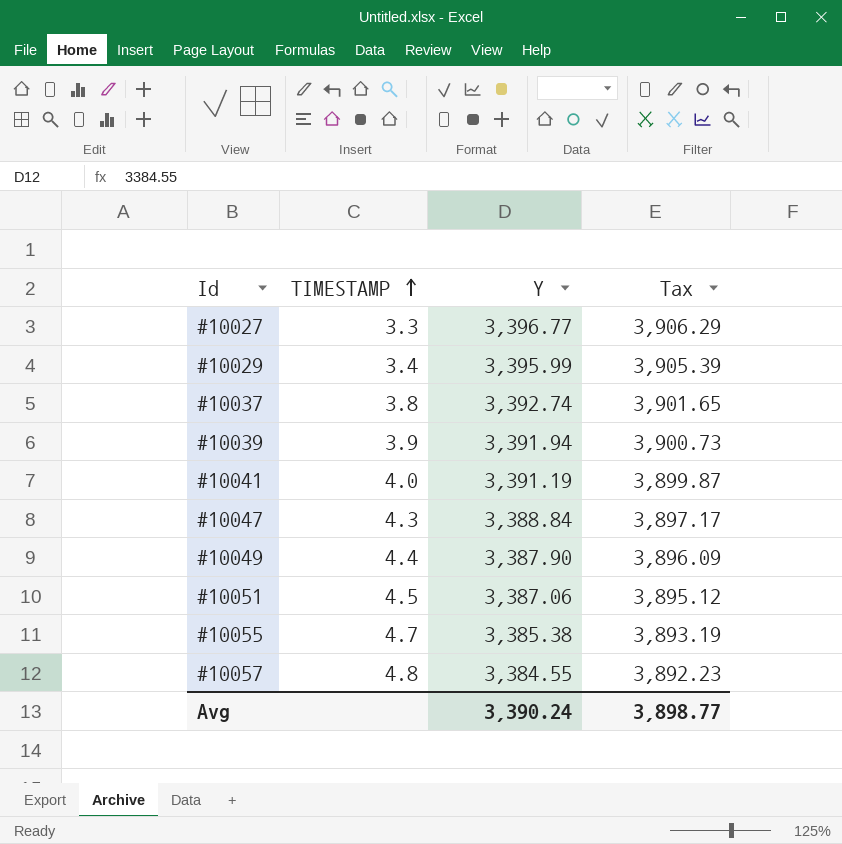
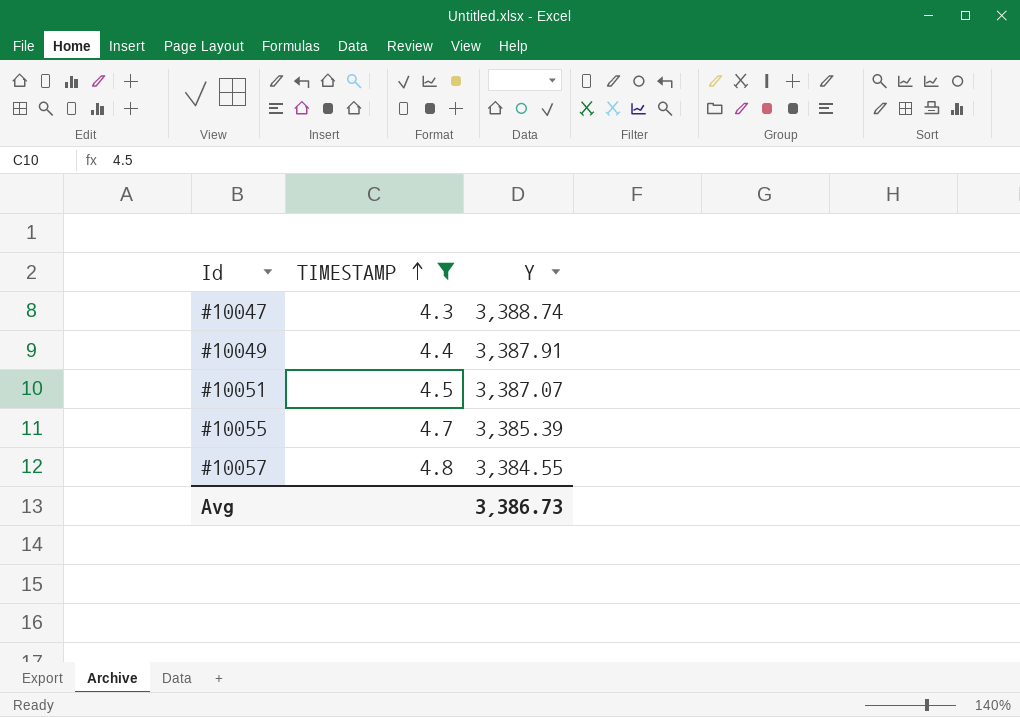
filter: none -> TIMESTAMP >= 4.3
column Tax | formula: [Y] * 1.15 -> none
#10047 | Y: 3,388.84 -> 3,388.74
#10049 | Y: 3,387.90 -> 3,387.91
#10051 | Y: 3,387.06 -> 3,387.07
#10055 | Y: 3,385.38 -> 3,385.39
Avg | Y: 3,390.24 -> 3,386.73

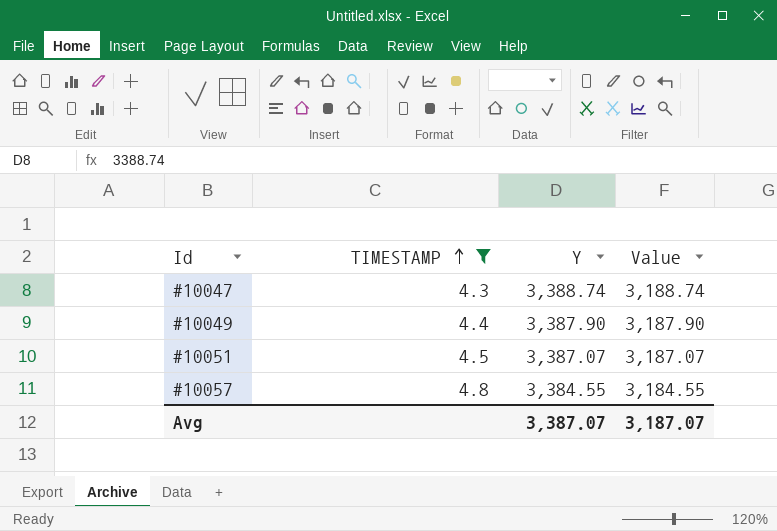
column Value | formula: none -> [Y] - 200
row #10055: 4.7 | 3,385.39 -> none
#10049 | Y: 3,387.91 -> 3,387.90
Avg | Y: 3,386.73 -> 3,387.07

